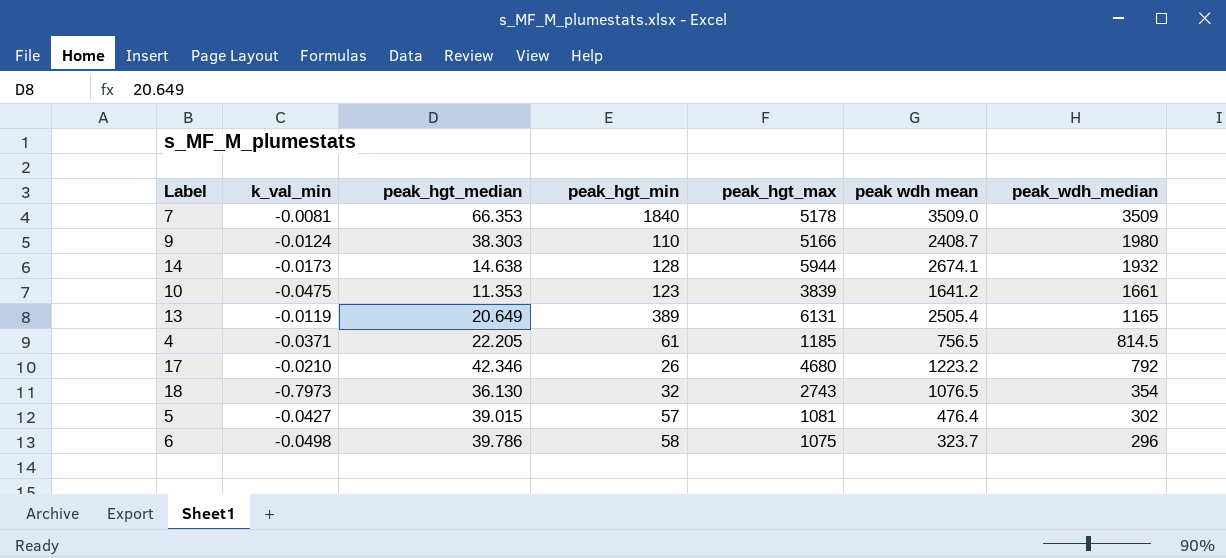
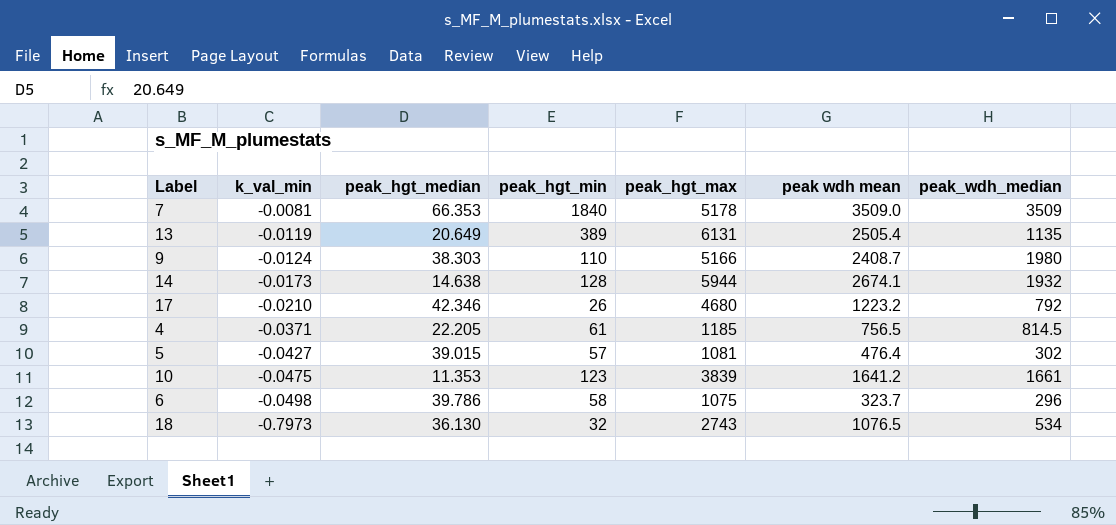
row order: peak_wdh_median descending -> k_val_min descending
13 | peak_wdh_median: 1165 -> 1135
18 | peak_wdh_median: 354 -> 534

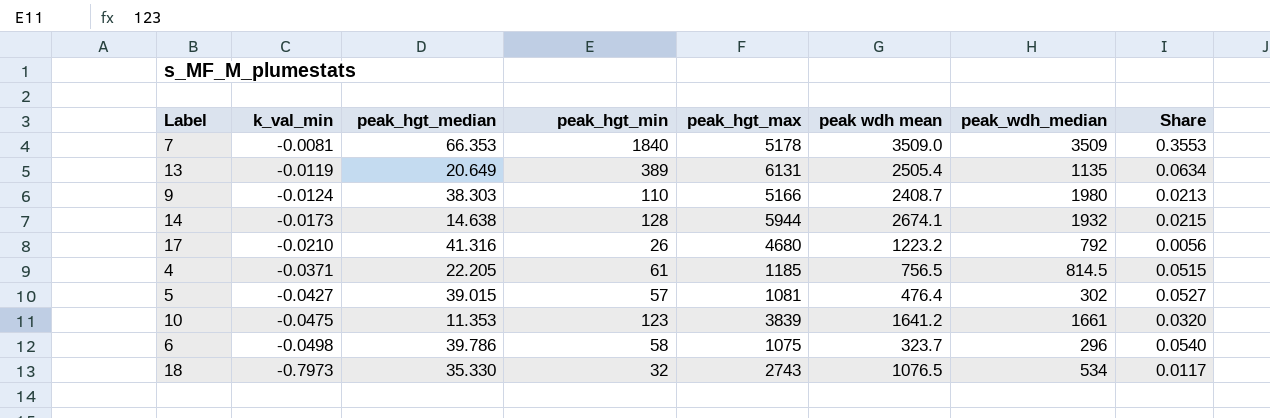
column Share | formula: none -> [peak_hgt_min] / [peak_hgt_max]
17 | peak_hgt_median: 42.346 -> 41.316
18 | peak_hgt_median: 36.130 -> 35.330

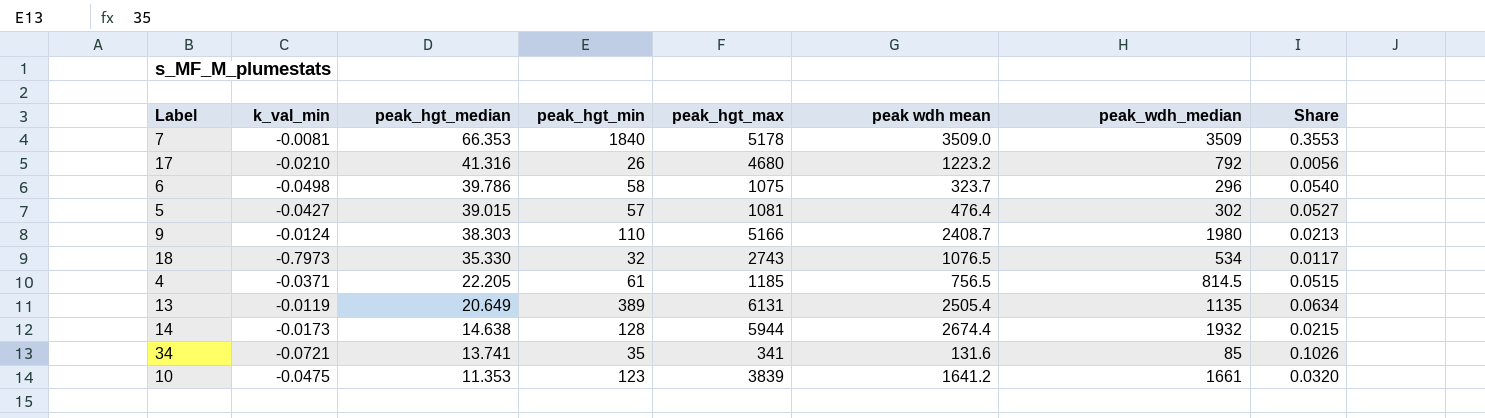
row order: k_val_min descending -> peak_hgt_median descending
14 | peak wdh mean: 2674.1 -> 2674.4
row 34: none -> -0.0721 | 13.741 | 35 | 341 | 131.6 | 85 | 0.1026

